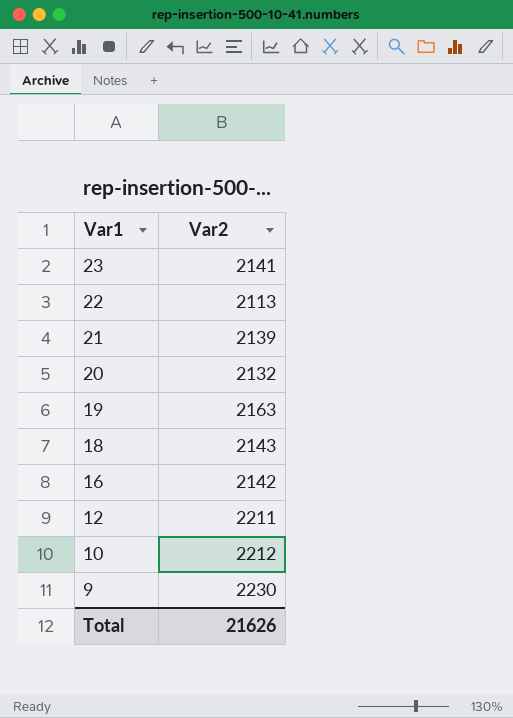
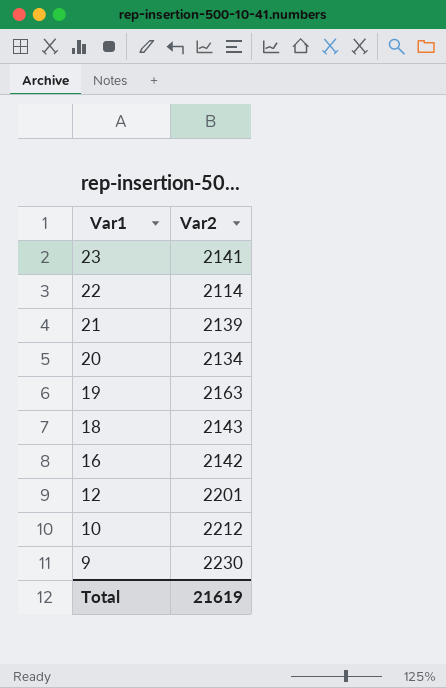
22 | Var2: 2113 -> 2114
20 | Var2: 2132 -> 2134
12 | Var2: 2211 -> 2201
Total | Var2: 21626 -> 21619

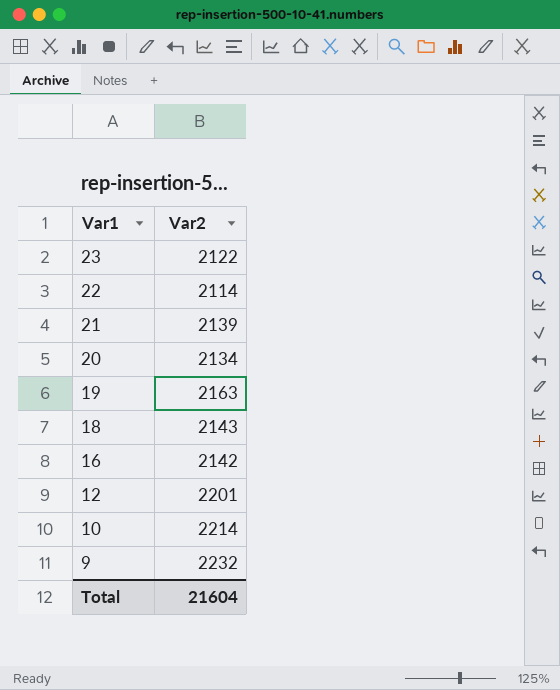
23 | Var2: 2141 -> 2122
10 | Var2: 2212 -> 2214
9 | Var2: 2230 -> 2232
Total | Var2: 21619 -> 21604

